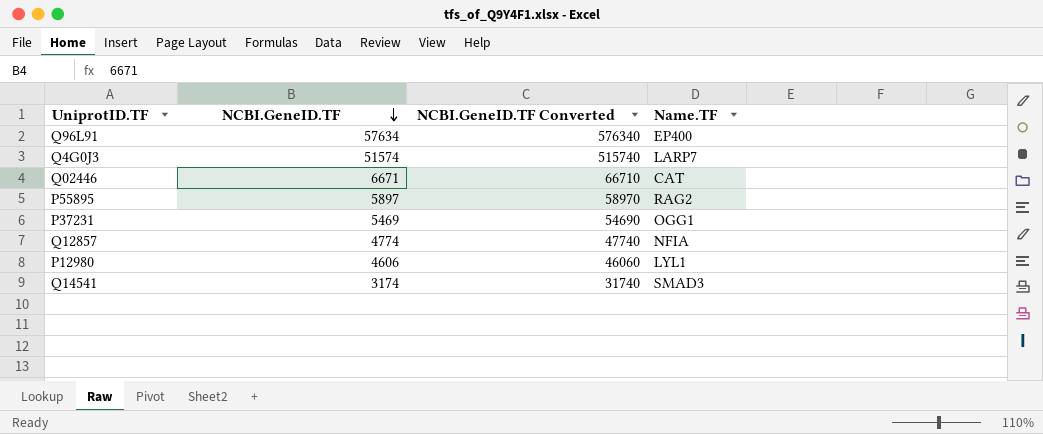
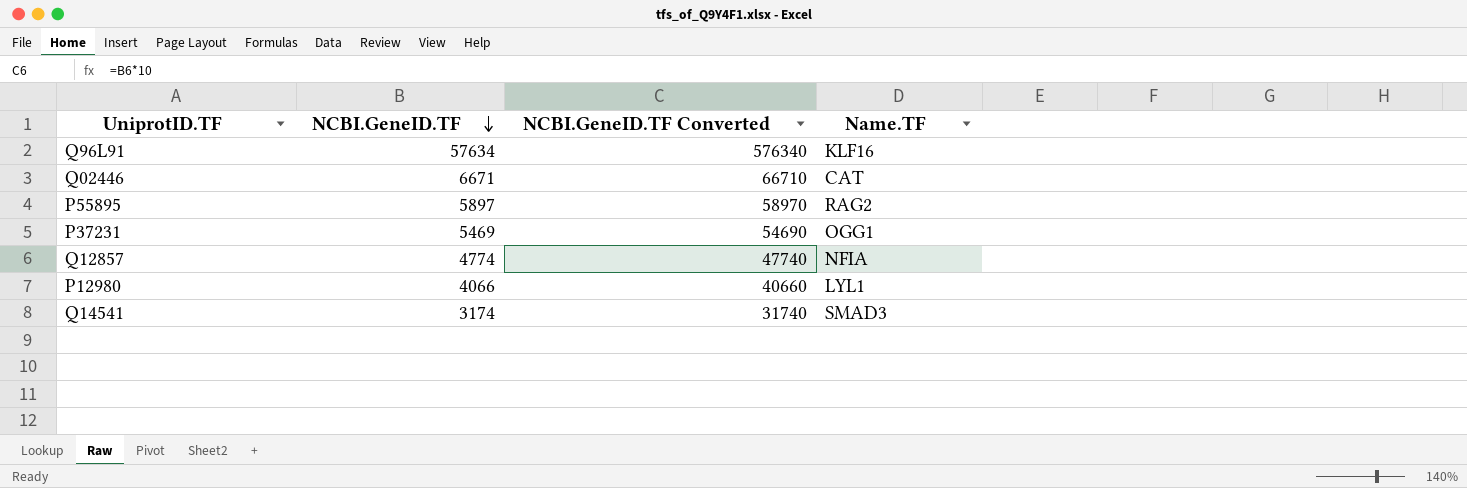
row Q4G0J3: 51574 | 515740 | LARP7 -> none
Q96L91 | Name.TF: EP400 -> KLF16
P12980 | NCBI.GeneID.TF: 4606 -> 4066
P12980 | NCBI.GeneID.TF Converted: 46060 -> 40660

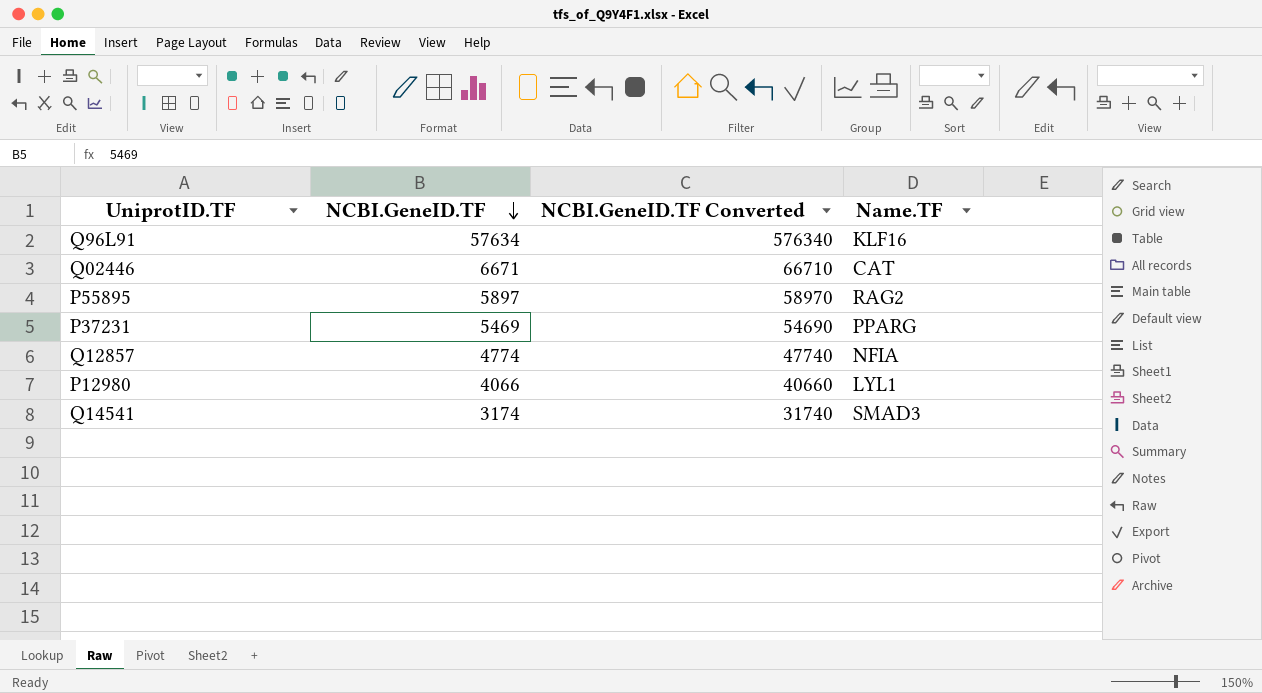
P37231 | Name.TF: OGG1 -> PPARG

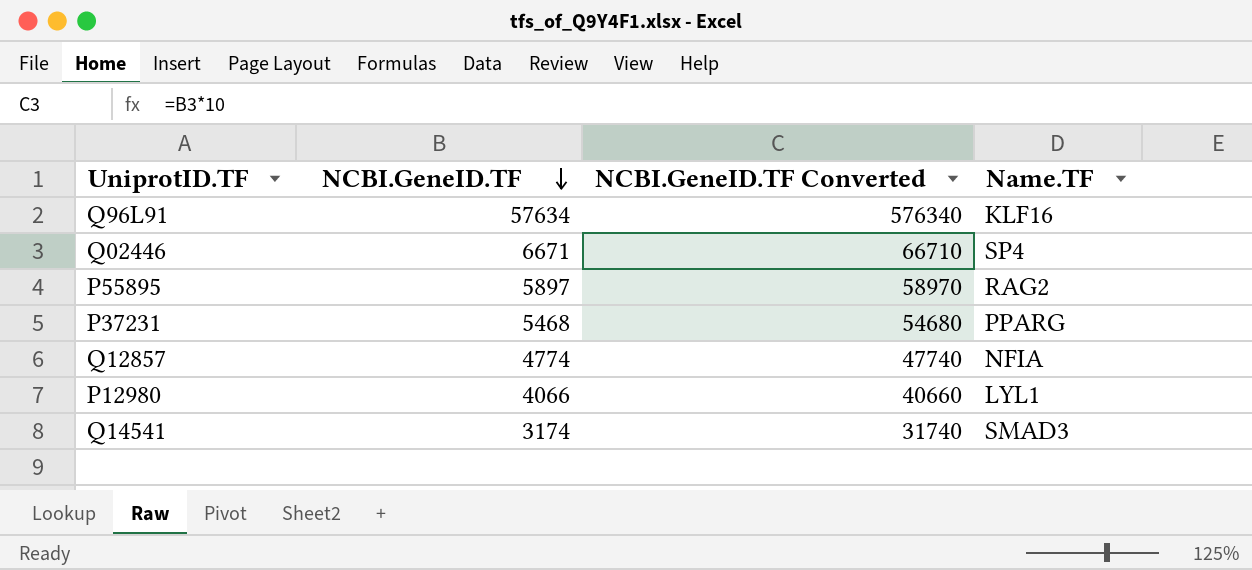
Q02446 | Name.TF: CAT -> SP4
P37231 | NCBI.GeneID.TF: 5469 -> 5468
P37231 | NCBI.GeneID.TF Converted: 54690 -> 54680

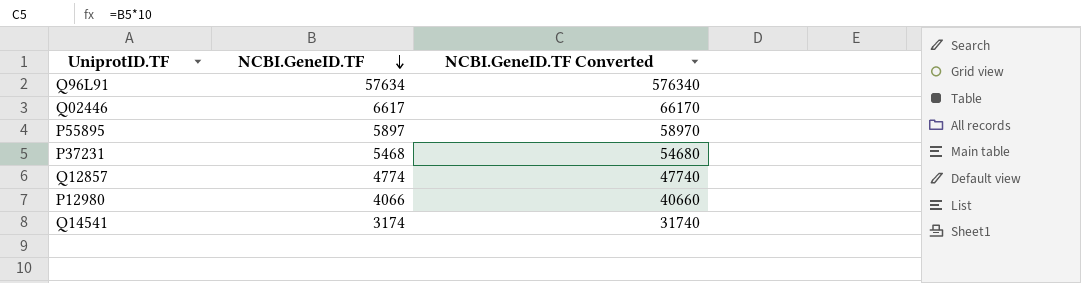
column Name.TF | position: 4 -> none
Q02446 | NCBI.GeneID.TF: 6671 -> 6617
Q02446 | NCBI.GeneID.TF Converted: 66710 -> 66170

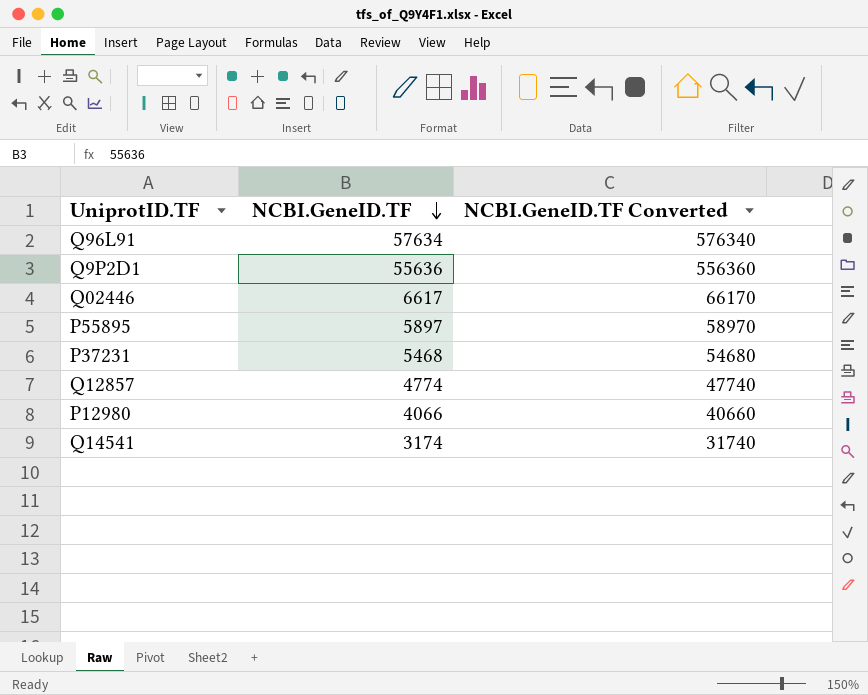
row Q9P2D1: none -> 55636 | 556360

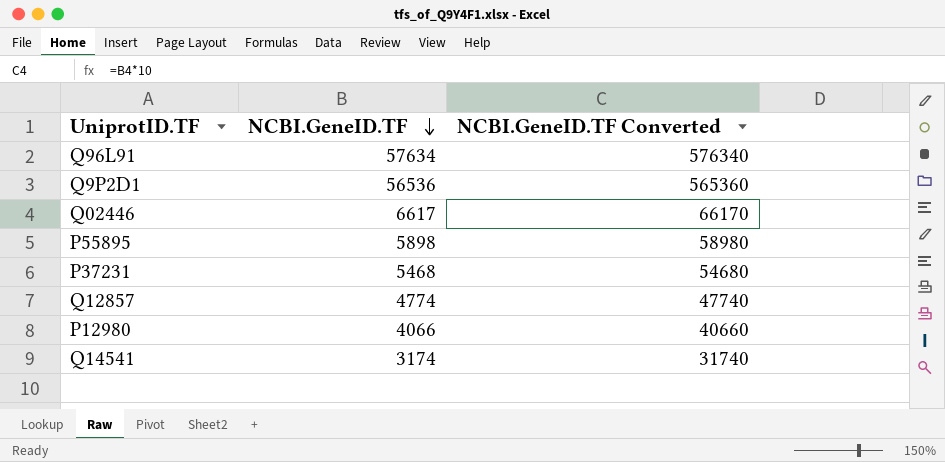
Q9P2D1 | NCBI.GeneID.TF: 55636 -> 56536
Q9P2D1 | NCBI.GeneID.TF Converted: 556360 -> 565360
P55895 | NCBI.GeneID.TF: 5897 -> 5898
P55895 | NCBI.GeneID.TF Converted: 58970 -> 58980

